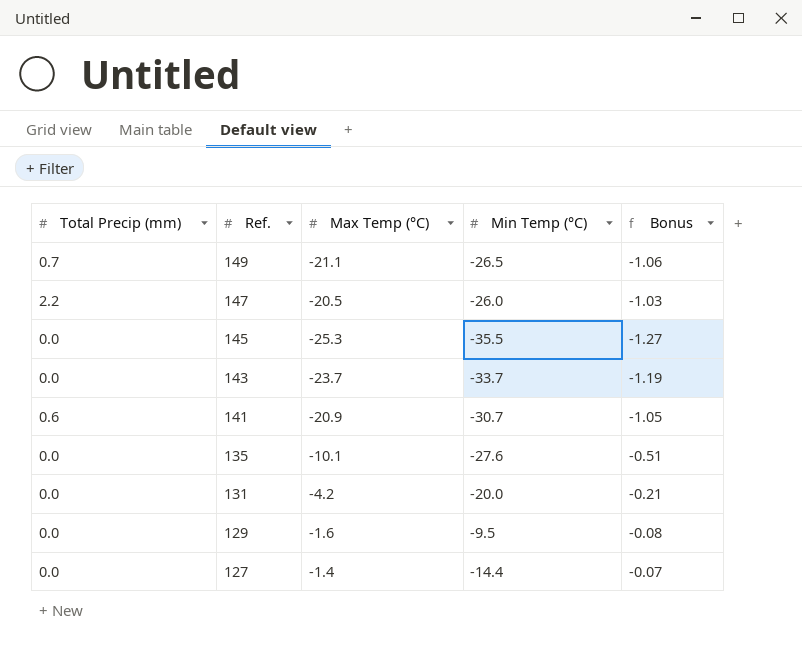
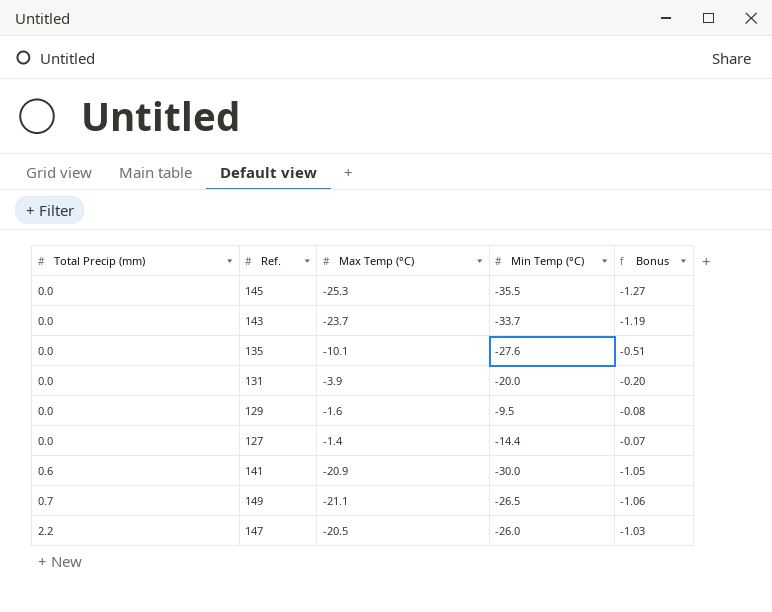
row order: Ref. descending -> Total Precip (mm) ascending
131 | Max Temp (°C): -4.2 -> -3.9
131 | Bonus: -0.21 -> -0.20
141 | Min Temp (°C): -30.7 -> -30.0

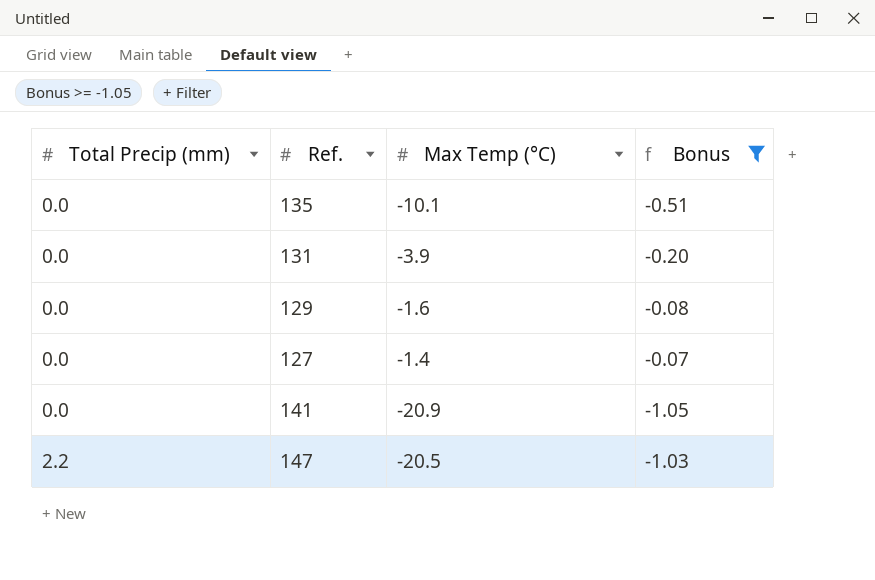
filter: none -> Bonus >= -1.05
column Min Temp (°C) | position: 4 -> none
141 | Total Precip (mm): 0.6 -> 0.0

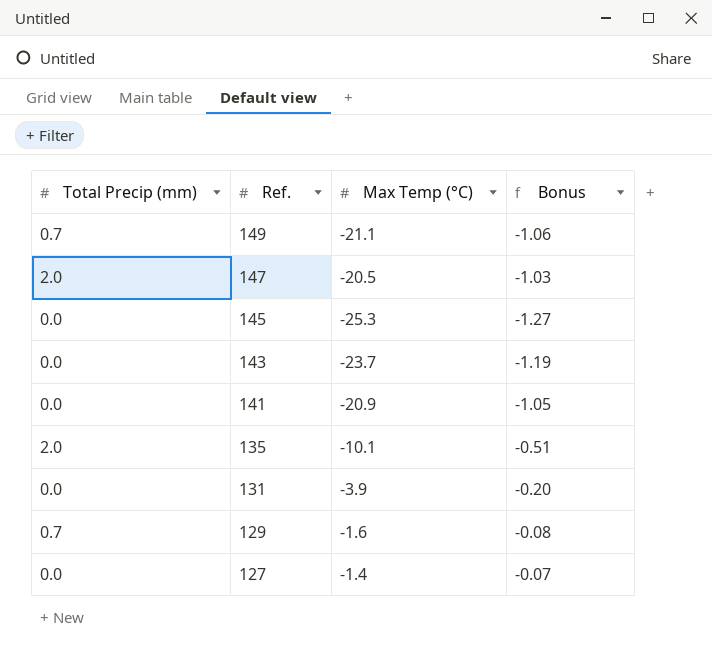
filter: Bonus >= -1.05 -> none
row order: Total Precip (mm) ascending -> Ref. descending
147 | Total Precip (mm): 2.2 -> 2.0
135 | Total Precip (mm): 0.0 -> 2.0
129 | Total Precip (mm): 0.0 -> 0.7

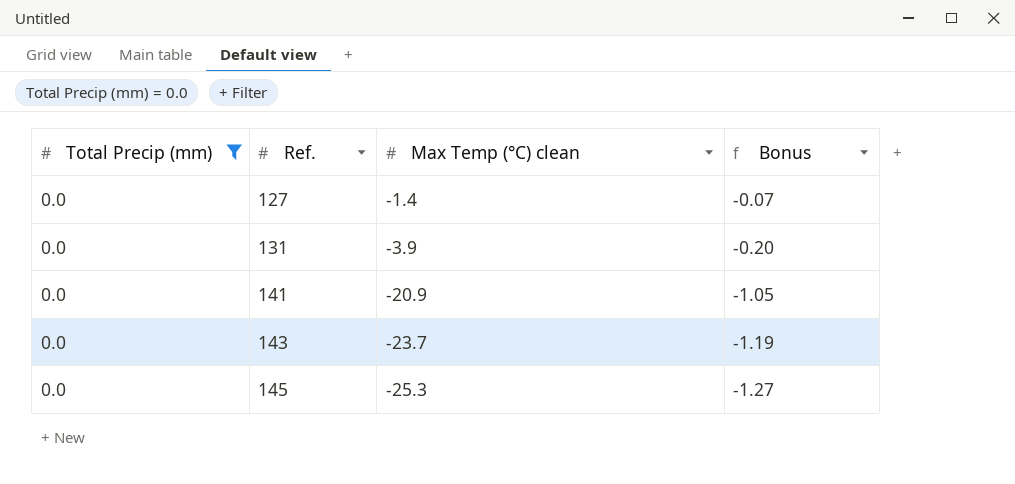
filter: none -> Total Precip (mm) = 0.0
row order: Ref. descending -> Ref. ascending
column name: Max Temp (°C) -> Max Temp (°C) clean

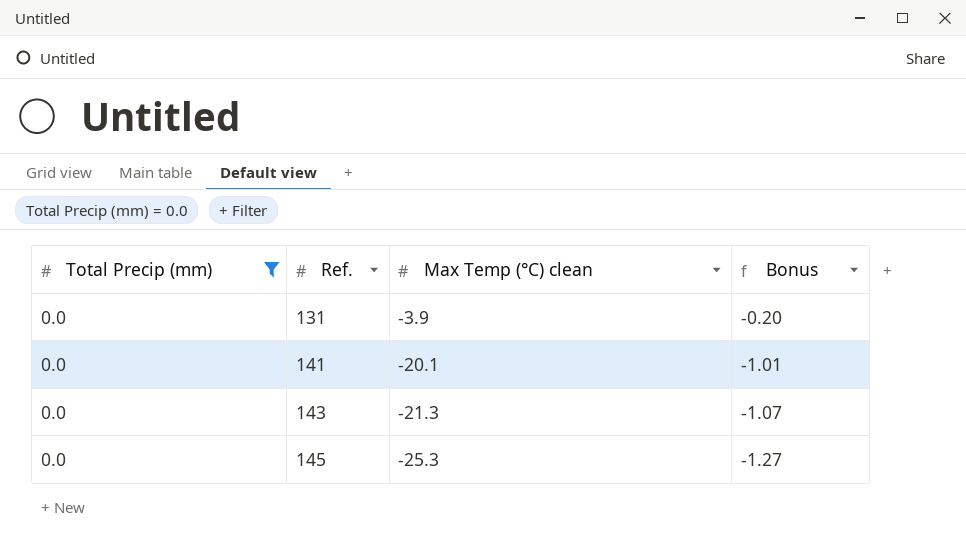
row 127: 0.0 | -1.4 | -0.07 -> none
141 | Max Temp (°C) clean: -20.9 -> -20.1
141 | Bonus: -1.05 -> -1.01
143 | Max Temp (°C) clean: -23.7 -> -21.3
143 | Bonus: -1.19 -> -1.07

